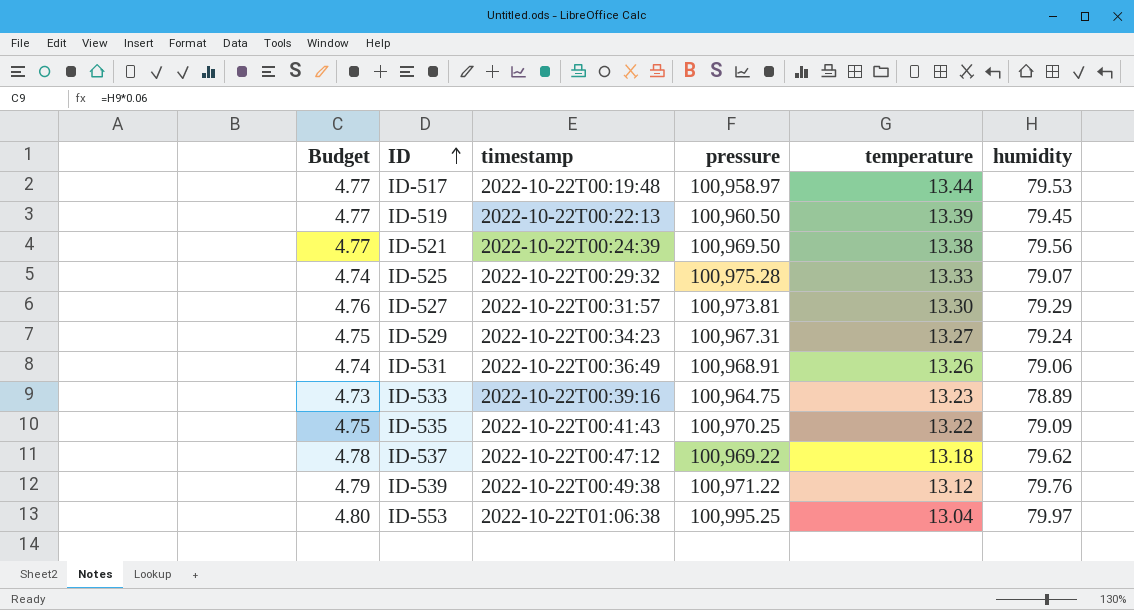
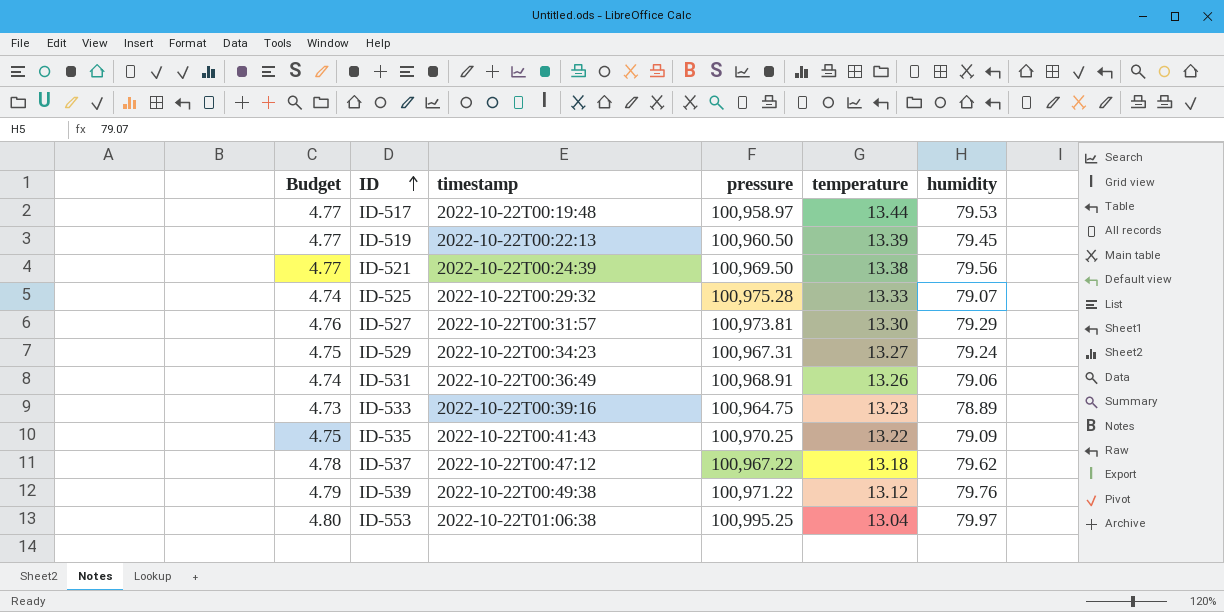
ID-537 | pressure: 100,969.22 -> 100,967.22

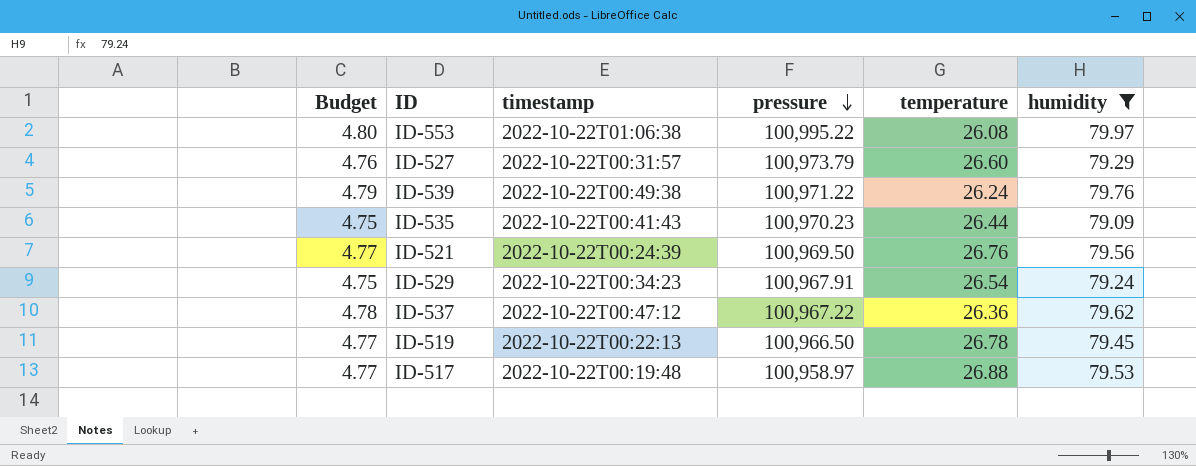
filter: none -> humidity >= 79.09
row order: ID ascending -> pressure descending
ID-553 | pressure: 100,995.25 -> 100,995.22
ID-553 | temperature: 13.04 -> 26.08
ID-527 | pressure: 100,973.81 -> 100,973.79
ID-527 | temperature: 13.30 -> 26.60
ID-539 | temperature: 13.12 -> 26.24
ID-535 | pressure: 100,970.25 -> 100,970.23
ID-535 | temperature: 13.22 -> 26.44
ID-521 | temperature: 13.38 -> 26.76
ID-529 | pressure: 100,967.31 -> 100,967.91
ID-529 | temperature: 13.27 -> 26.54
ID-537 | temperature: 13.18 -> 26.36
ID-519 | pressure: 100,960.50 -> 100,966.50
ID-519 | temperature: 13.39 -> 26.78
ID-517 | temperature: 13.44 -> 26.88

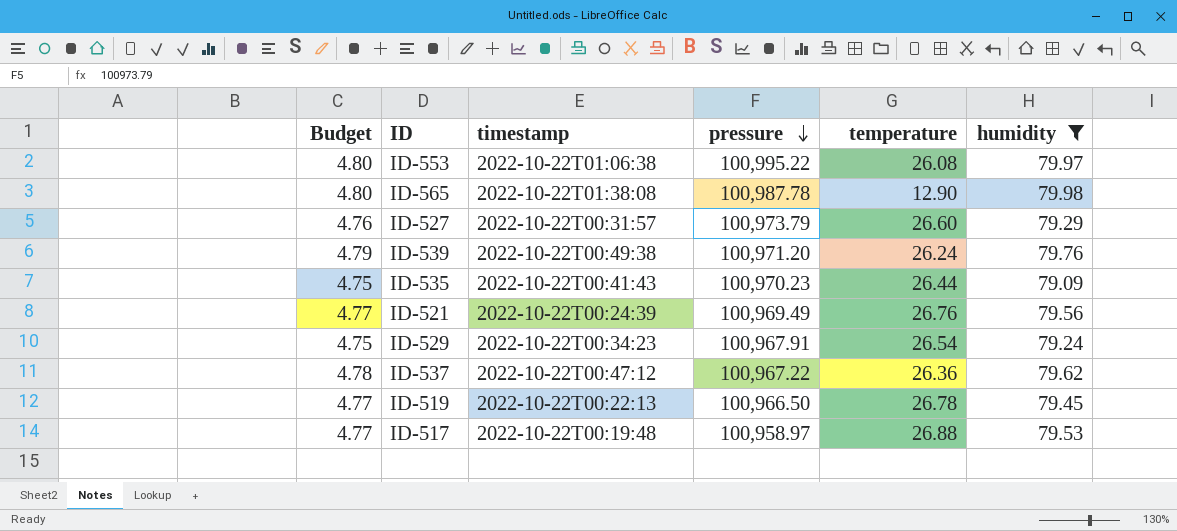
row ID-565: none -> 4.80 | 2022-10-22T01:38:08 | 100,987.78 | 12.90 | 79.98
ID-539 | pressure: 100,971.22 -> 100,971.20
ID-521 | pressure: 100,969.50 -> 100,969.49

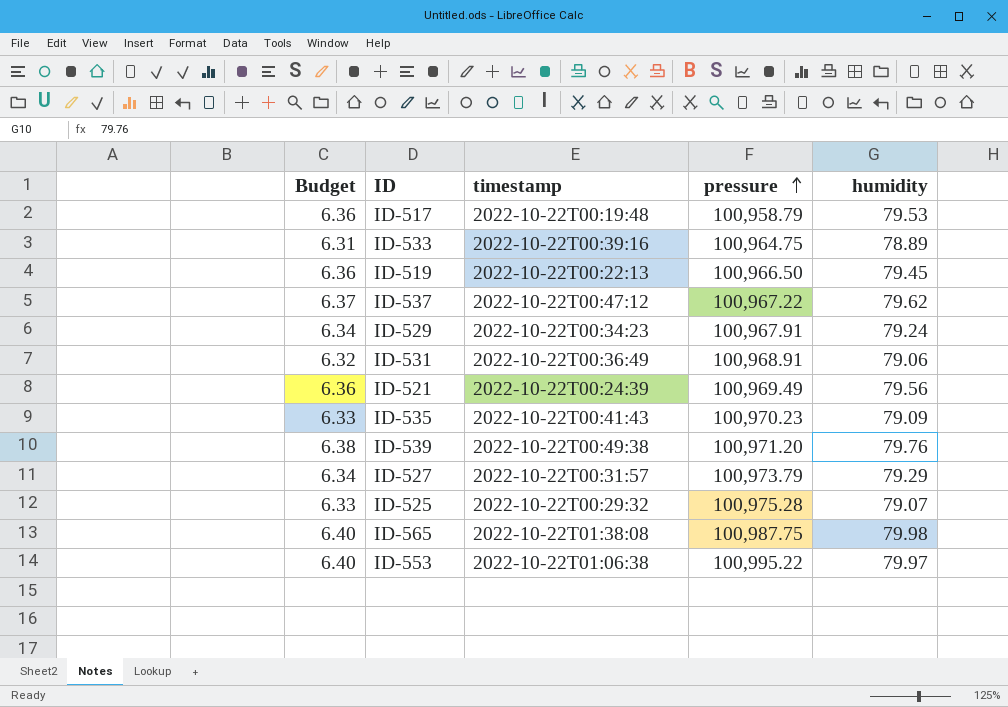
filter: humidity >= 79.09 -> none
row order: pressure descending -> pressure ascending
column temperature | position: 5 -> none
column Budget | formula: [humidity] * 0.06 -> [humidity] * 0.08
ID-517 | pressure: 100,958.97 -> 100,958.79
ID-565 | pressure: 100,987.78 -> 100,987.75

